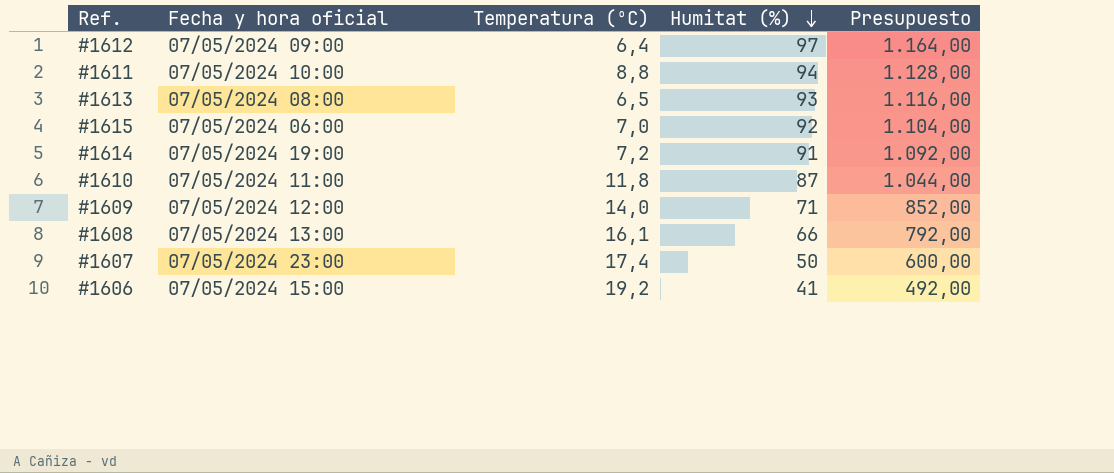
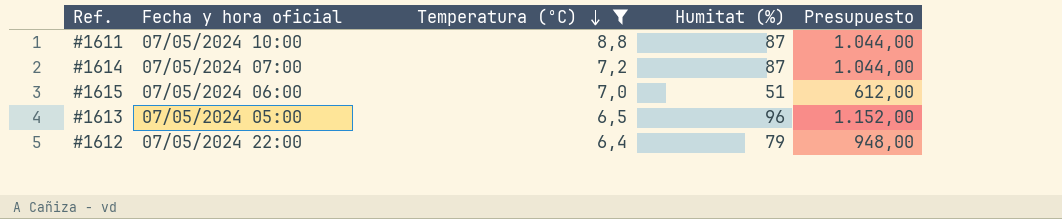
filter: none -> Temperatura (ºC) <= 8,8
row order: Humitat (%) descending -> Temperatura (ºC) descending
#1611 | Humitat (%): 94 -> 87
#1611 | Presupuesto: 1.128,00 -> 1.044,00
#1614 | Fecha y hora oficial: 07/05/2024 19:00 -> 07/05/2024 07:00
#1614 | Humitat (%): 91 -> 87
#1614 | Presupuesto: 1.092,00 -> 1.044,00
#1615 | Humitat (%): 92 -> 51
#1615 | Presupuesto: 1.104,00 -> 612,00
#1613 | Fecha y hora oficial: 07/05/2024 08:00 -> 07/05/2024 05:00
#1613 | Humitat (%): 93 -> 96
#1613 | Presupuesto: 1.116,00 -> 1.152,00
#1612 | Fecha y hora oficial: 07/05/2024 09:00 -> 07/05/2024 22:00
#1612 | Humitat (%): 97 -> 79
#1612 | Presupuesto: 1.164,00 -> 948,00

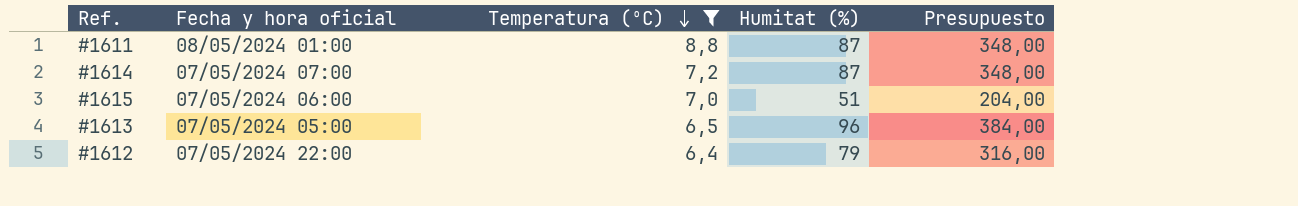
column Presupuesto | formula: [Humitat (%)] * 12 -> [Humitat (%)] * 4
#1611 | Fecha y hora oficial: 07/05/2024 10:00 -> 08/05/2024 01:00

